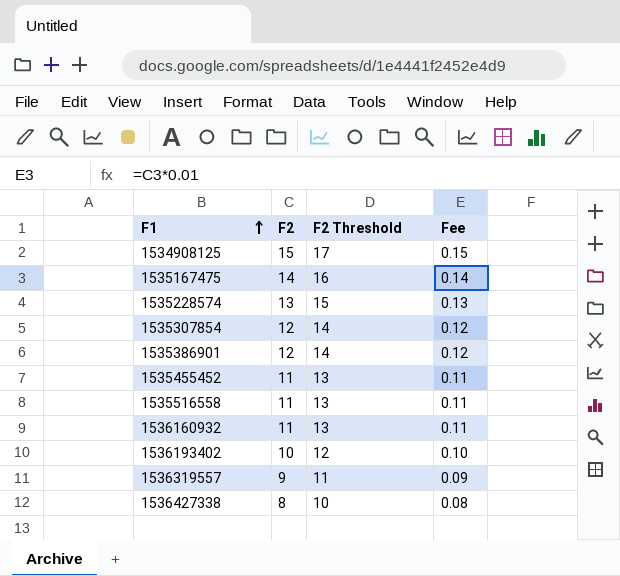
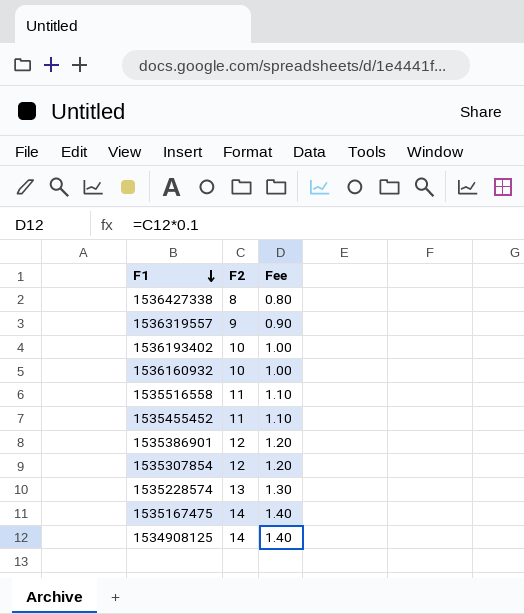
row order: F1 ascending -> F1 descending
column F2 Threshold | formula: [F2] + 2 -> none
column Fee | formula: [F2] * 0.01 -> [F2] * 0.1
1536160932 | F2: 11 -> 10
1534908125 | F2: 15 -> 14

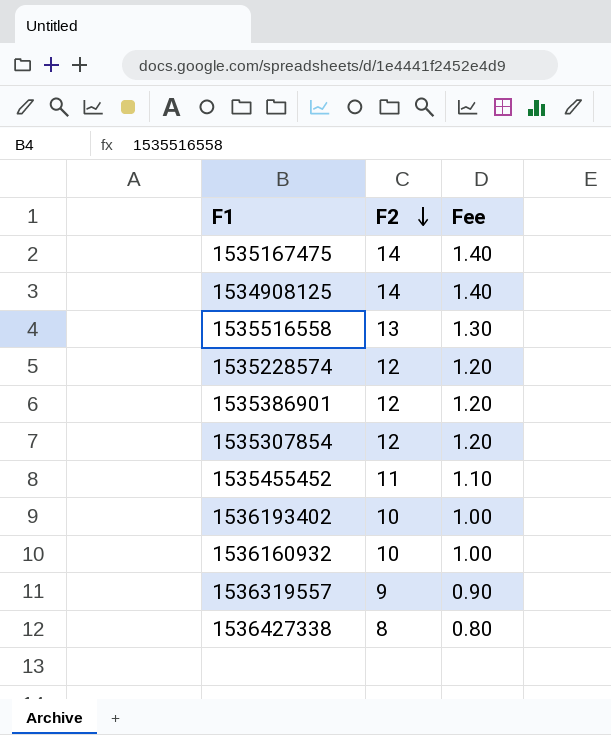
row order: F1 descending -> F2 descending
1535516558 | F2: 11 -> 13
1535516558 | Fee: 1.10 -> 1.30
1535228574 | F2: 13 -> 12
1535228574 | Fee: 1.30 -> 1.20

